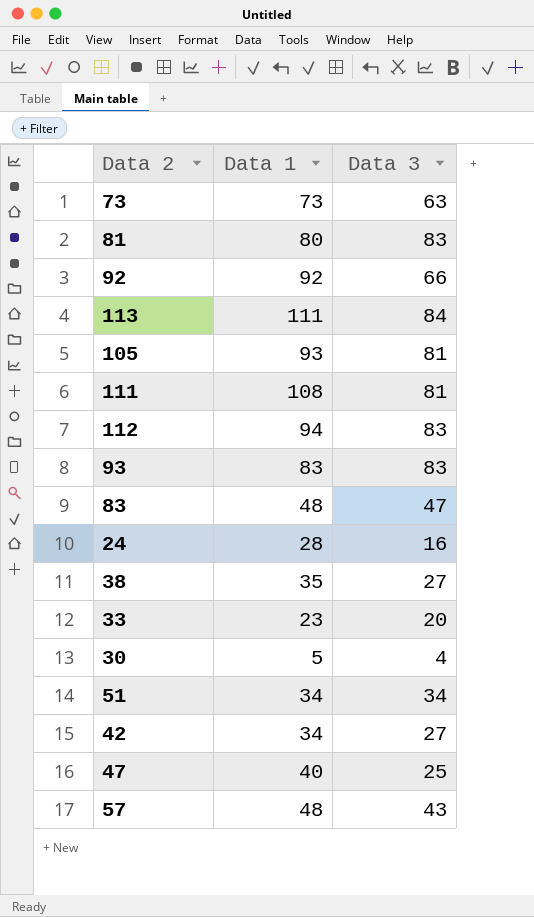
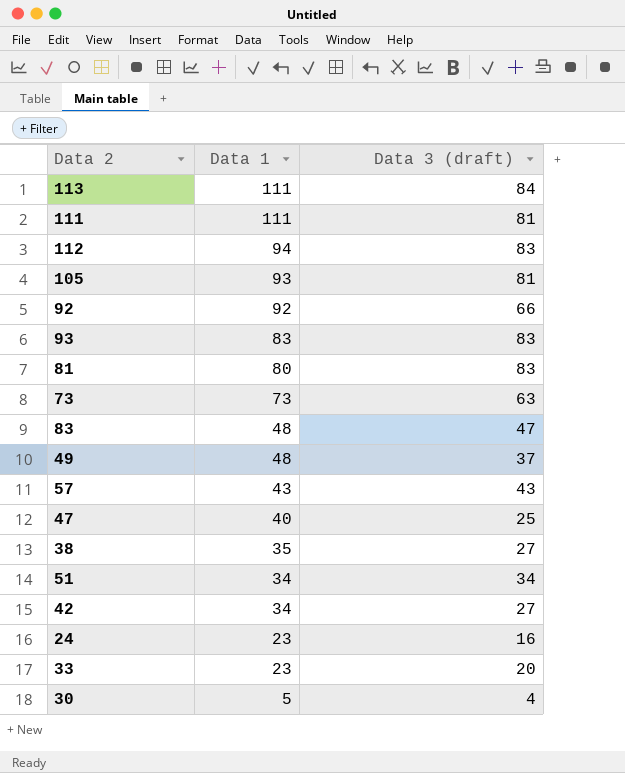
row order: none -> Data 1 descending
column name: Data 3 -> Data 3 (draft)
111 | Data 1: 108 -> 111
row 49: none -> 48 | 37
57 | Data 1: 48 -> 43
24 | Data 1: 28 -> 23

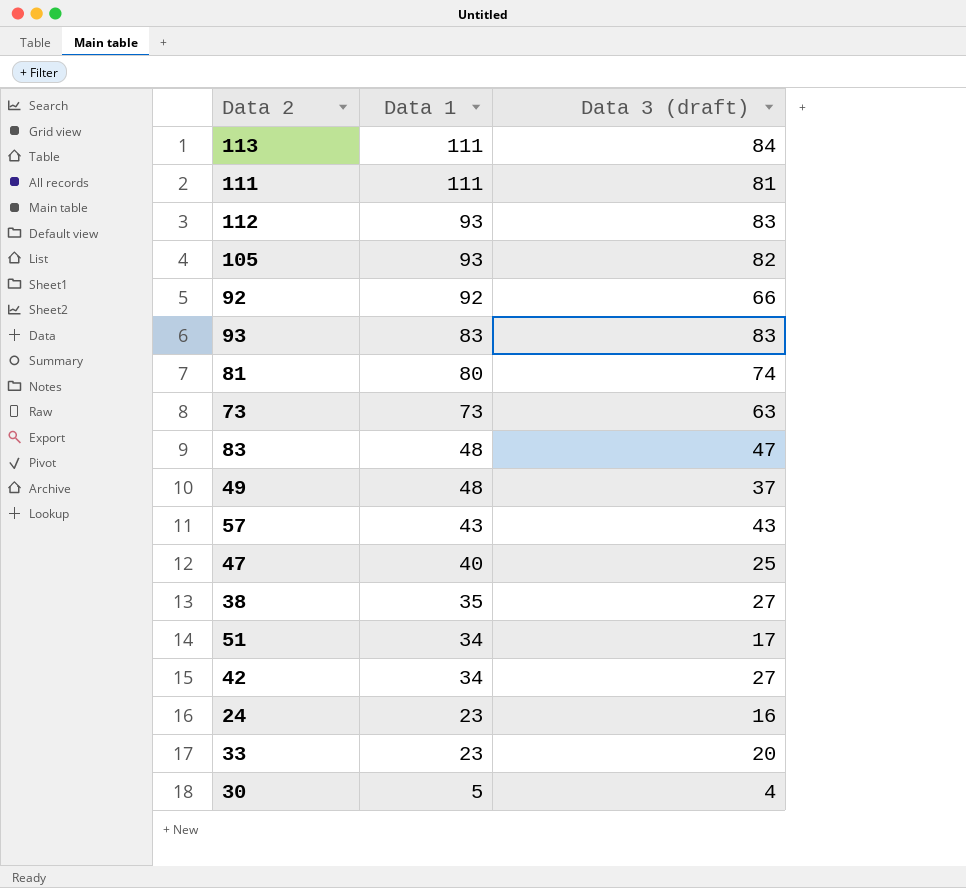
112 | Data 1: 94 -> 93
105 | Data 3 (draft): 81 -> 82
81 | Data 3 (draft): 83 -> 74
51 | Data 3 (draft): 34 -> 17

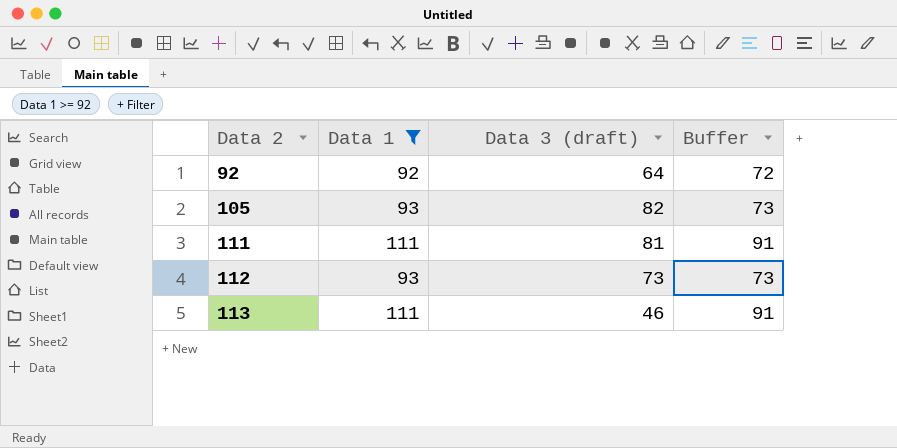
filter: none -> Data 1 >= 92
row order: Data 1 descending -> Data 2 ascending
column Buffer | formula: none -> [Data 1] - 20
92 | Data 3 (draft): 66 -> 64
112 | Data 3 (draft): 83 -> 73
113 | Data 3 (draft): 84 -> 46

